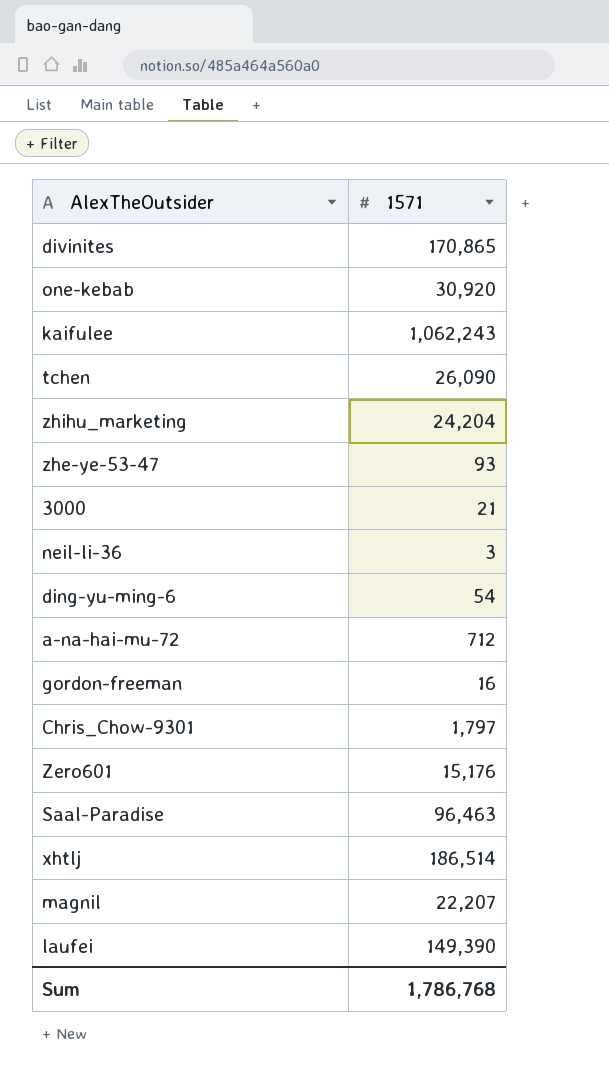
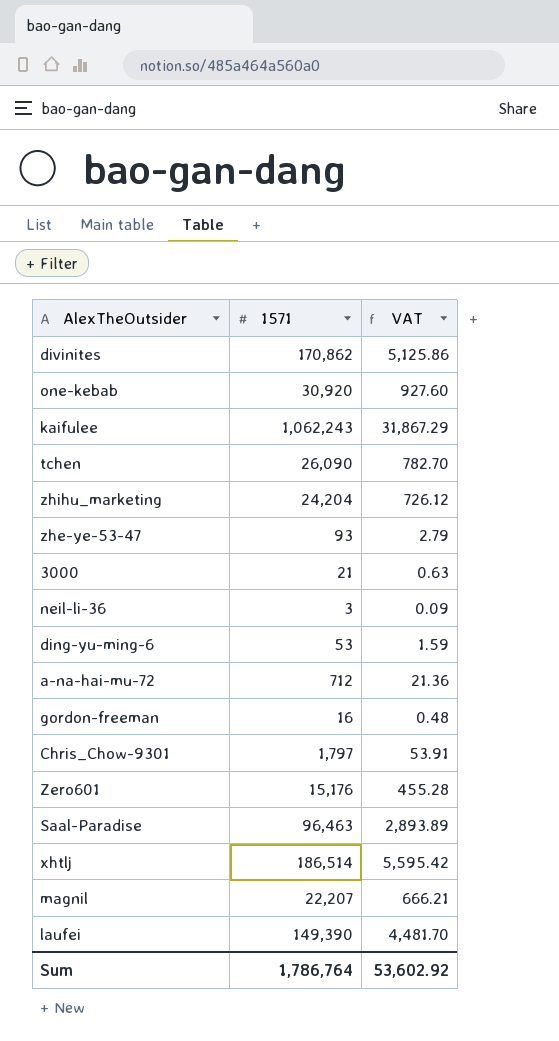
column VAT | formula: none -> [1571] * 0.03
divinites | 1571: 170,865 -> 170,862
ding-yu-ming-6 | 1571: 54 -> 53
Sum | 1571: 1,786,768 -> 1,786,764

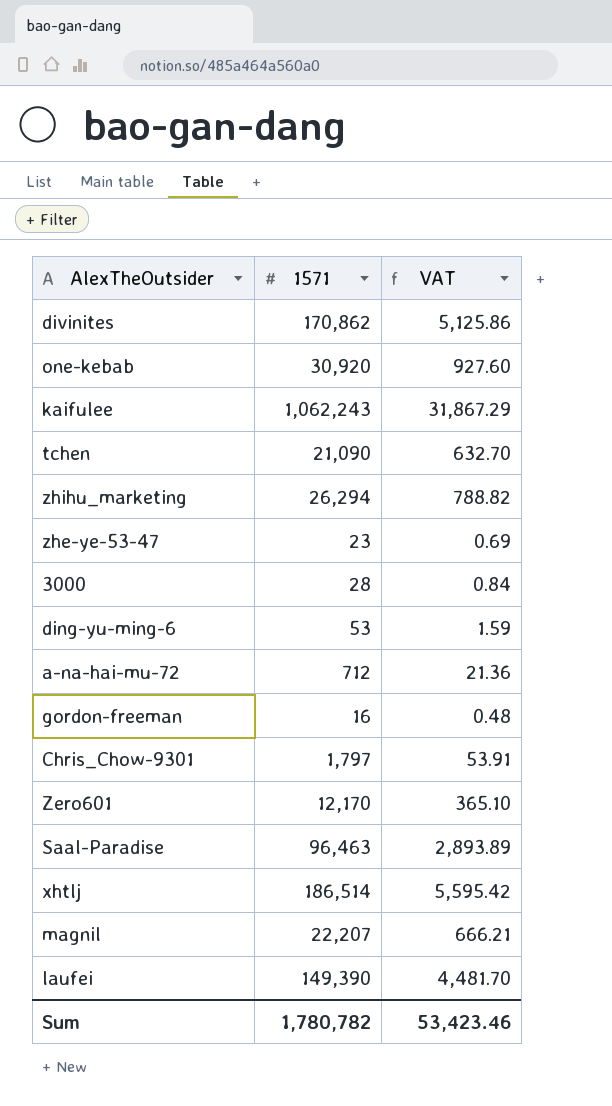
row neil-li-36: 3 | 0.09 -> none
tchen | 1571: 26,090 -> 21,090
tchen | VAT: 782.70 -> 632.70
zhihu_marketing | 1571: 24,204 -> 26,294
zhihu_marketing | VAT: 726.12 -> 788.82
zhe-ye-53-47 | 1571: 93 -> 23
zhe-ye-53-47 | VAT: 2.79 -> 0.69
3000 | 1571: 21 -> 28
3000 | VAT: 0.63 -> 0.84
Zero601 | 1571: 15,176 -> 12,170
Zero601 | VAT: 455.28 -> 365.10
Sum | 1571: 1,786,764 -> 1,780,782
Sum | VAT: 53,602.92 -> 53,423.46

